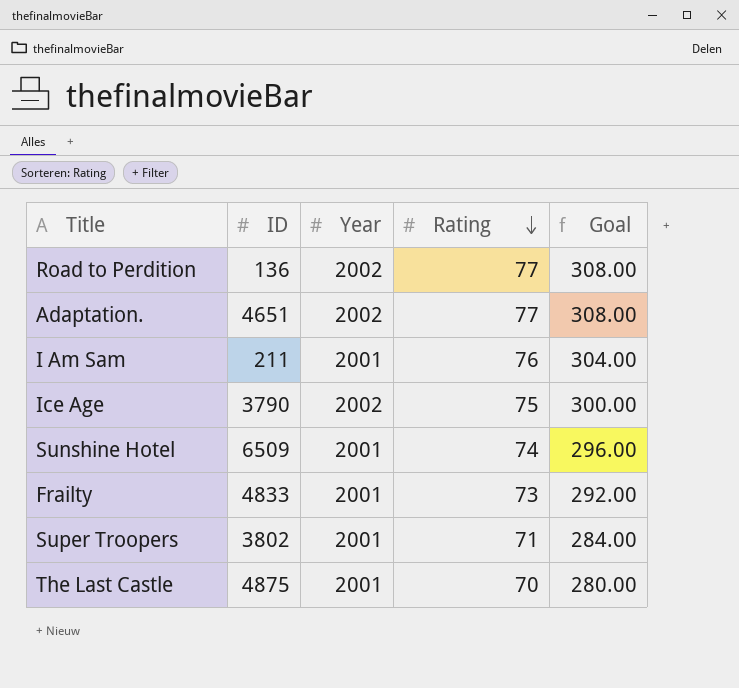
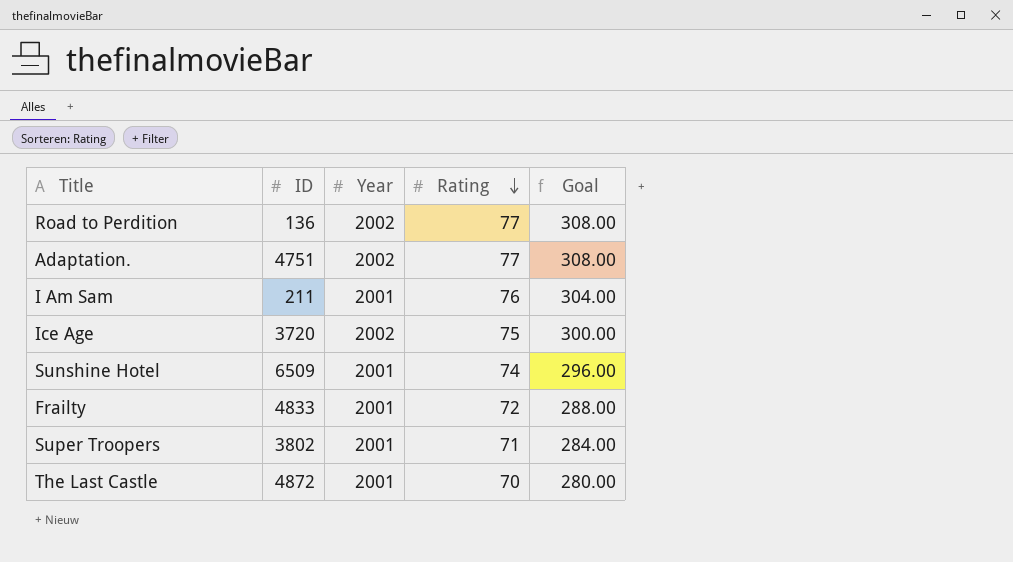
Adaptation. | ID: 4651 -> 4751
Ice Age | ID: 3790 -> 3720
Frailty | Rating: 73 -> 72
Frailty | Goal: 292.00 -> 288.00
The Last Castle | ID: 4875 -> 4872

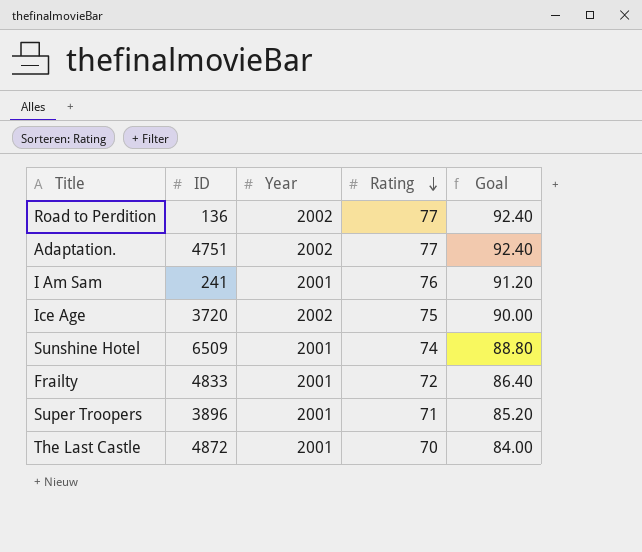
column Goal | formula: [Rating] * 4 -> [Rating] * 1.2
I Am Sam | ID: 211 -> 241
Super Troopers | ID: 3802 -> 3896

